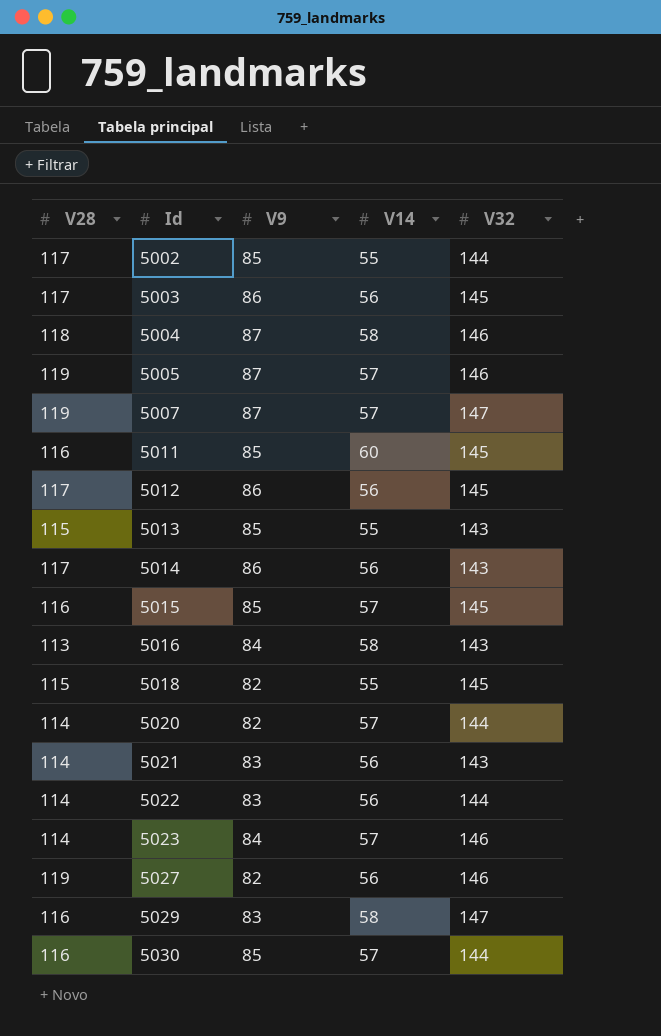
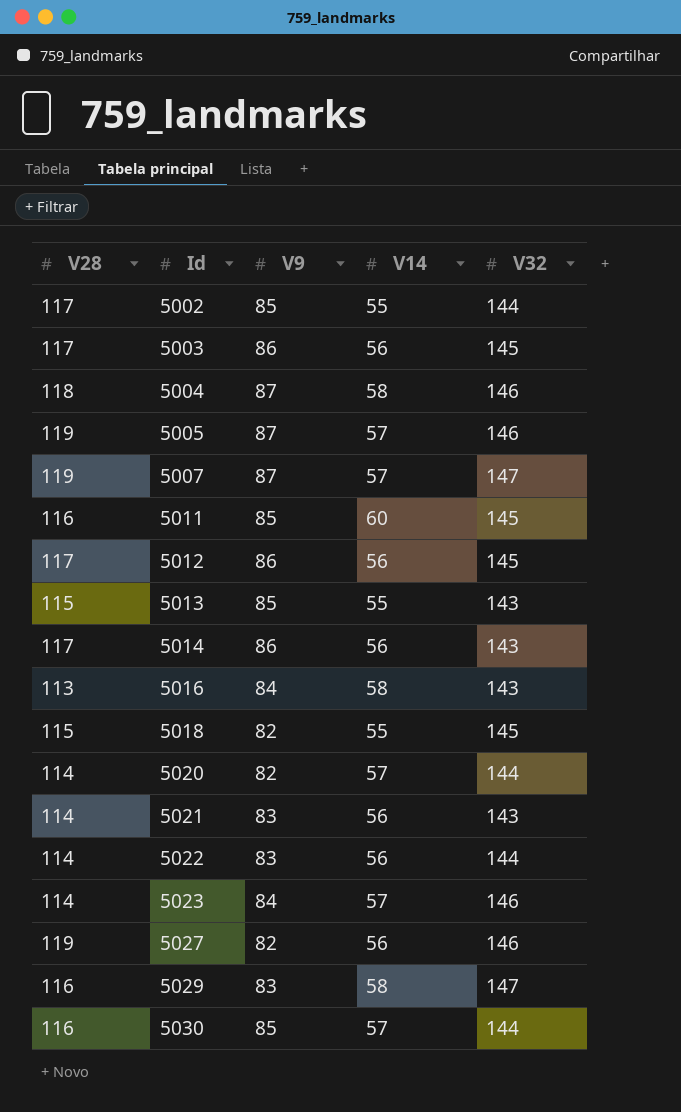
row 5015: 116 | 85 | 57 | 145 -> none

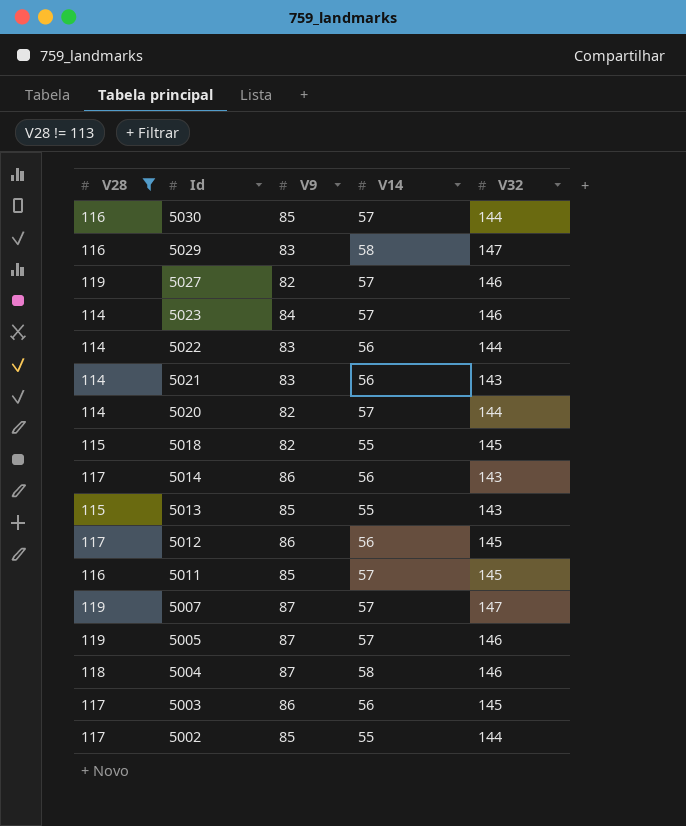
filter: none -> V28 != 113
row order: Id ascending -> Id descending
5027 | V14: 56 -> 57
5011 | V14: 60 -> 57

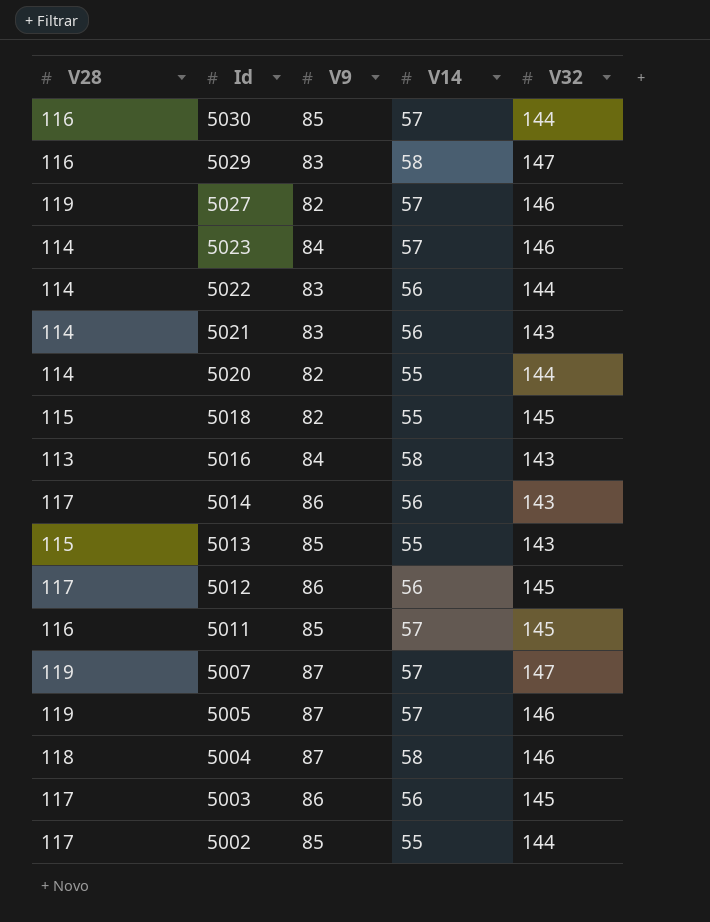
filter: V28 != 113 -> none
5020 | V14: 57 -> 55

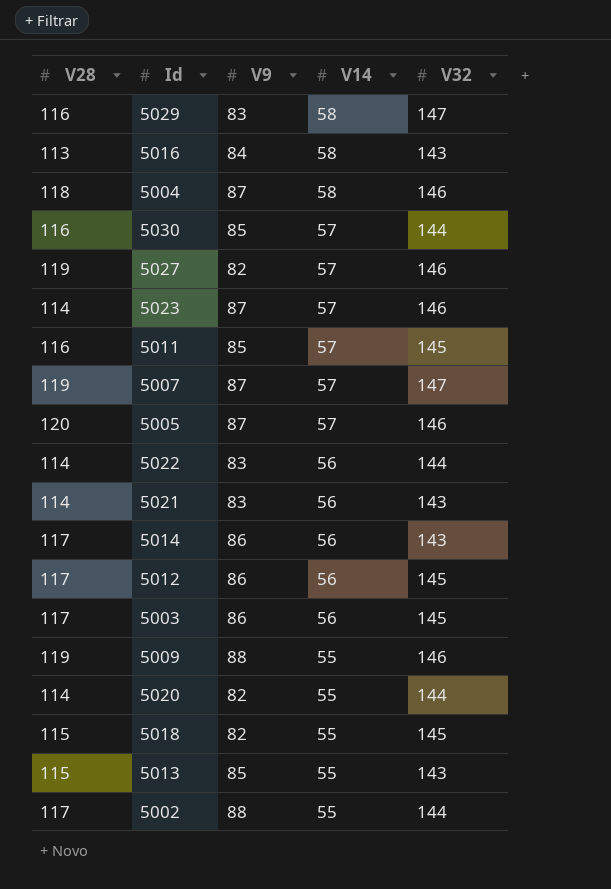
row order: Id descending -> V14 descending
5023 | V9: 84 -> 87
5005 | V28: 119 -> 120
row 5009: none -> 119 | 88 | 55 | 146
5002 | V9: 85 -> 88

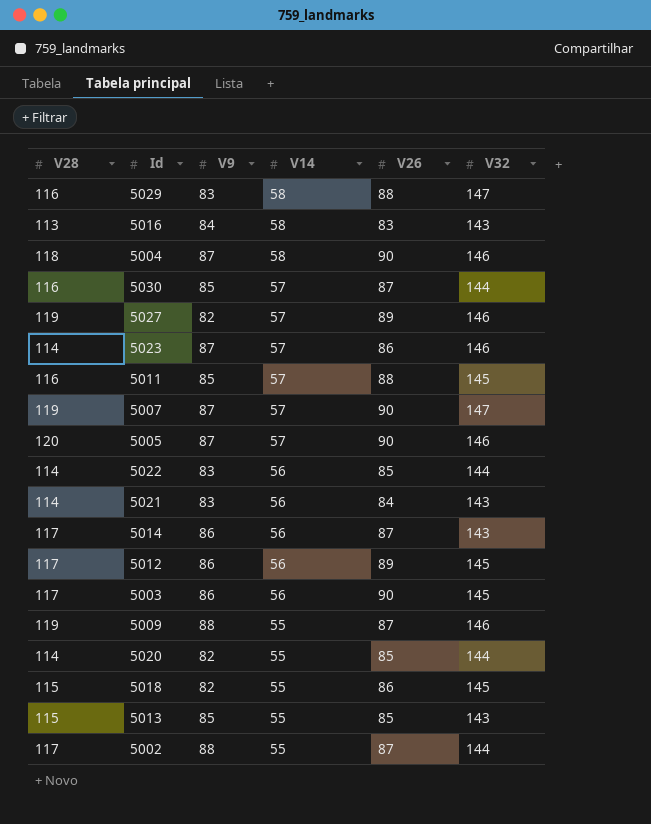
column V26 | position: none -> 5

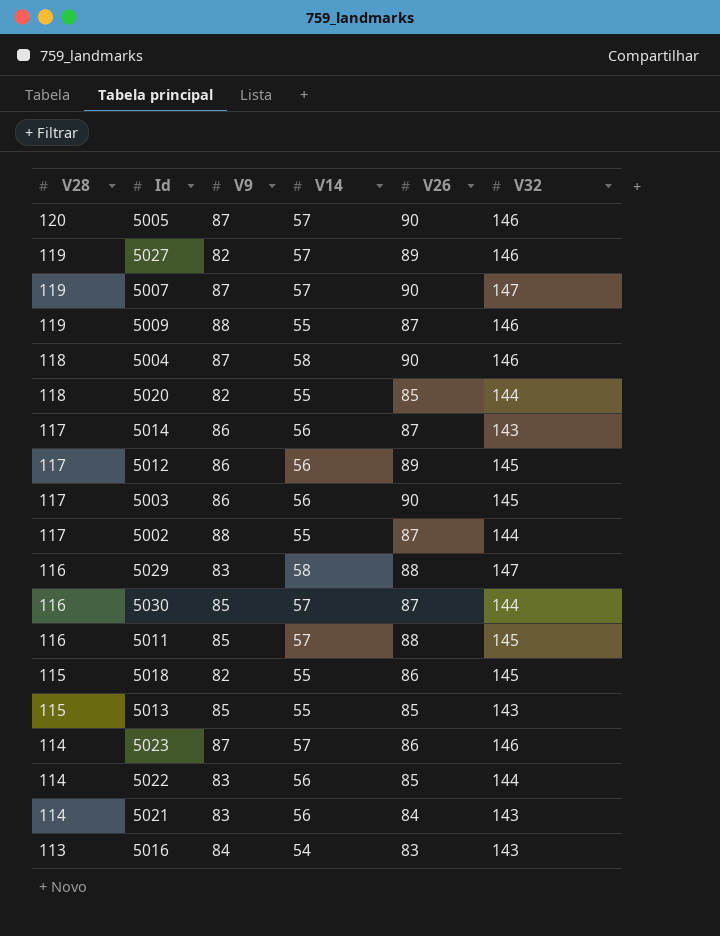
row order: V14 descending -> V28 descending
5020 | V28: 114 -> 118
5016 | V14: 58 -> 54

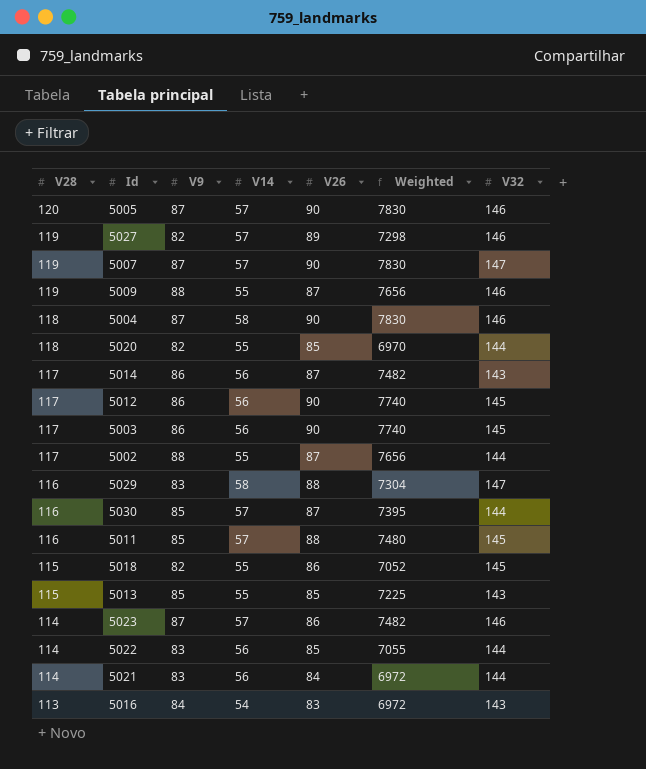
column Weighted | formula: none -> [V9] * [V26]
5012 | V26: 89 -> 90
5021 | V32: 143 -> 144

